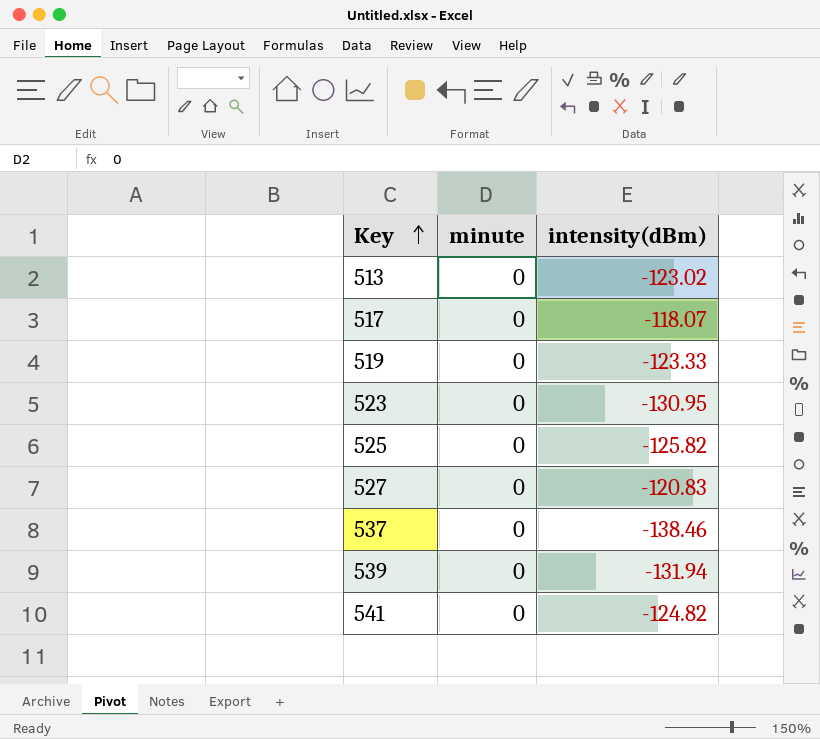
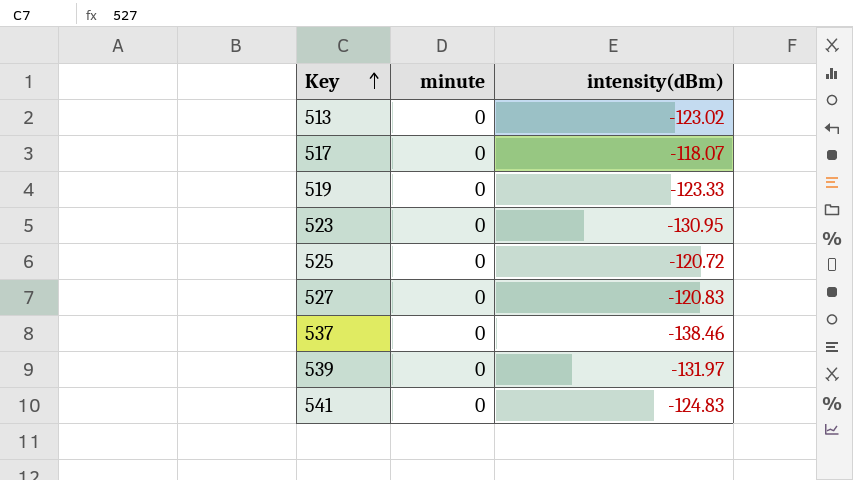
525 | intensity(dBm): -125.82 -> -120.72
539 | intensity(dBm): -131.94 -> -131.97
541 | intensity(dBm): -124.82 -> -124.83

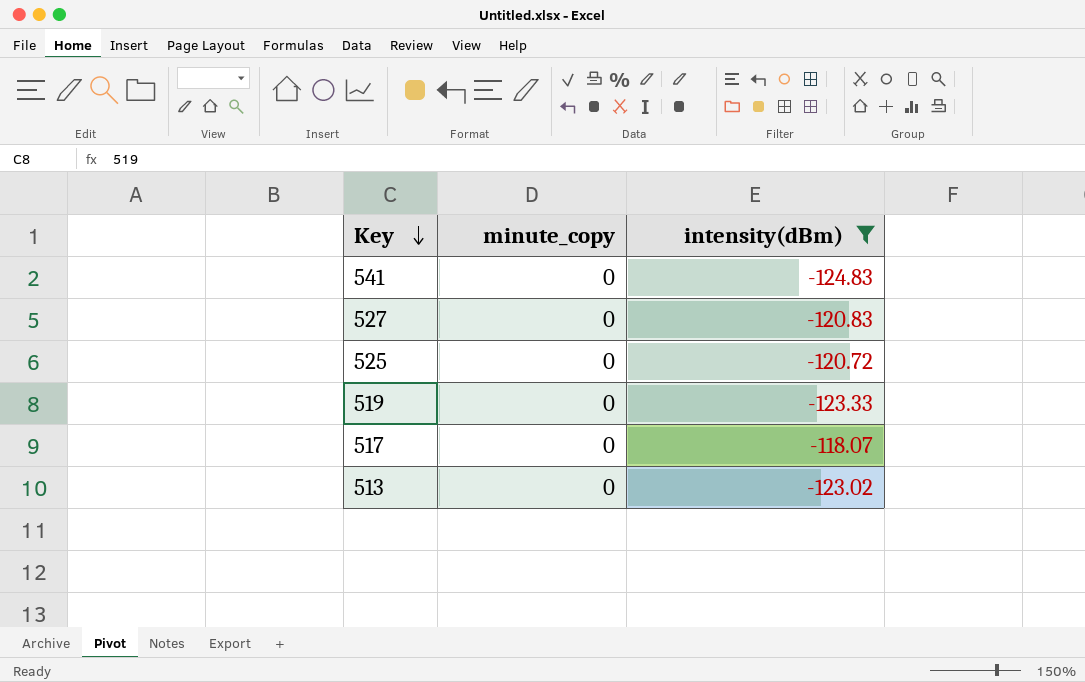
filter: none -> intensity(dBm) >= -124.83
row order: Key ascending -> Key descending
column name: minute -> minute_copy

